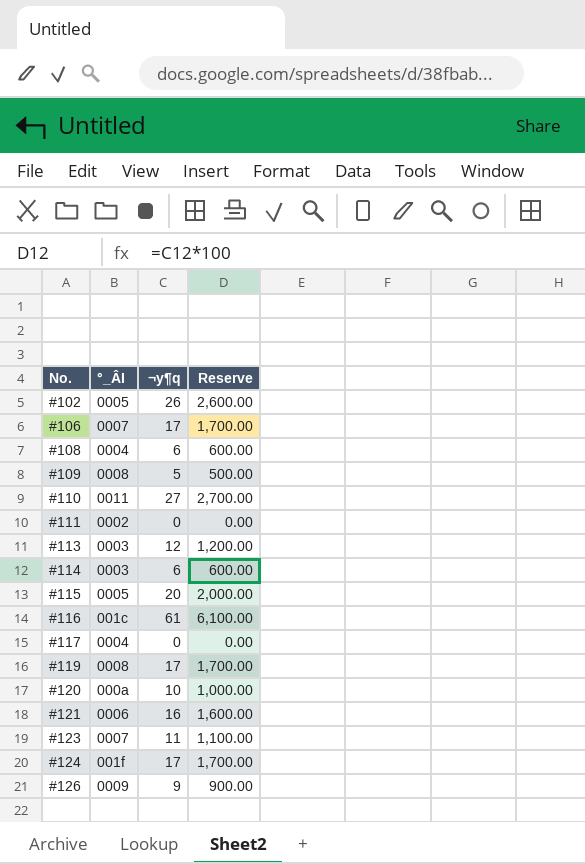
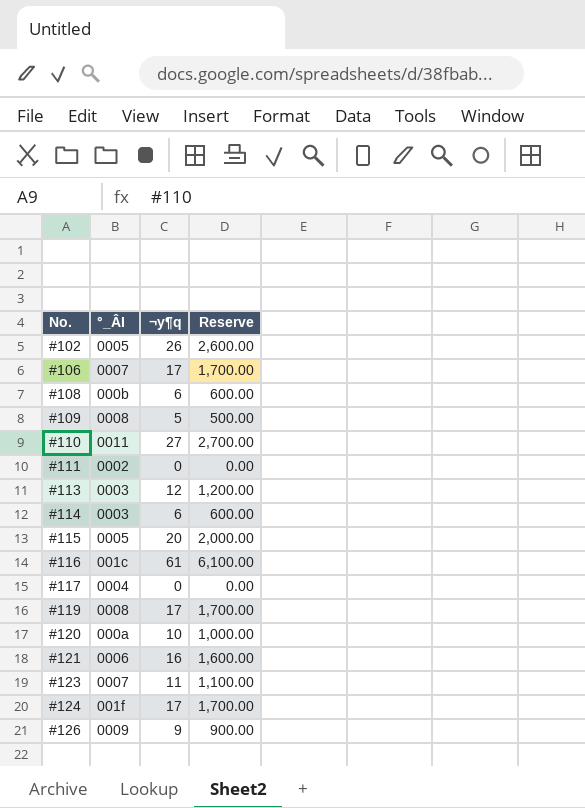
#108 | °_ÂI: 0004 -> 000b

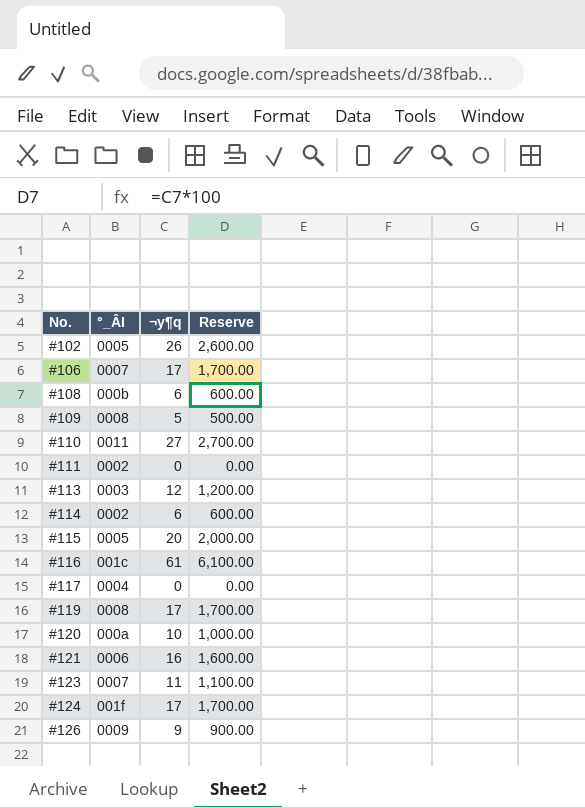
#114 | °_ÂI: 0003 -> 0002

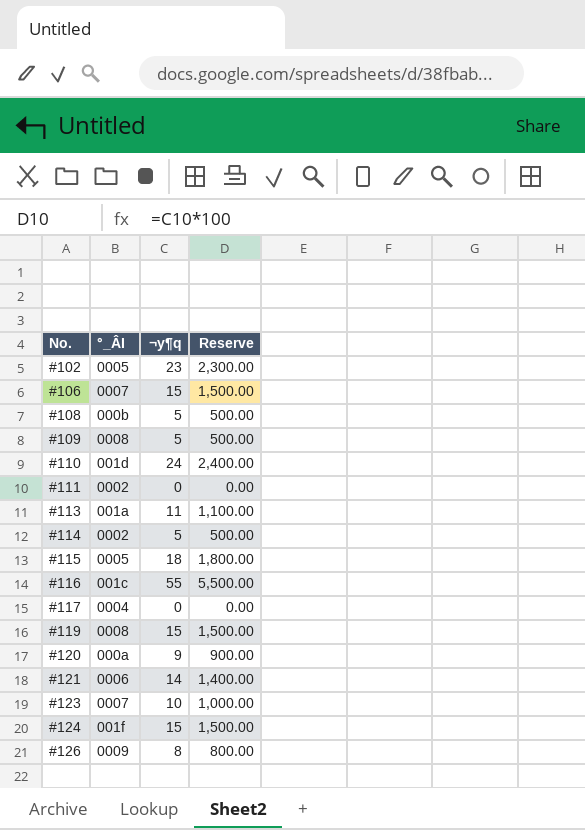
#102 | ¬y¶q: 26 -> 23
#102 | Reserve: 2,600.00 -> 2,300.00
#106 | ¬y¶q: 17 -> 15
#106 | Reserve: 1,700.00 -> 1,500.00
#108 | ¬y¶q: 6 -> 5
#108 | Reserve: 600.00 -> 500.00
#110 | °_ÂI: 0011 -> 001d
#110 | ¬y¶q: 27 -> 24
#110 | Reserve: 2,700.00 -> 2,400.00
#113 | °_ÂI: 0003 -> 001a
#113 | ¬y¶q: 12 -> 11
#113 | Reserve: 1,200.00 -> 1,100.00
#114 | ¬y¶q: 6 -> 5
#114 | Reserve: 600.00 -> 500.00
#115 | ¬y¶q: 20 -> 18
#115 | Reserve: 2,000.00 -> 1,800.00
#116 | ¬y¶q: 61 -> 55
#116 | Reserve: 6,100.00 -> 5,500.00
#119 | ¬y¶q: 17 -> 15
#119 | Reserve: 1,700.00 -> 1,500.00
#120 | ¬y¶q: 10 -> 9
#120 | Reserve: 1,000.00 -> 900.00
#121 | ¬y¶q: 16 -> 14
#121 | Reserve: 1,600.00 -> 1,400.00
#123 | ¬y¶q: 11 -> 10
#123 | Reserve: 1,100.00 -> 1,000.00
#124 | ¬y¶q: 17 -> 15
#124 | Reserve: 1,700.00 -> 1,500.00
#126 | ¬y¶q: 9 -> 8
#126 | Reserve: 900.00 -> 800.00

